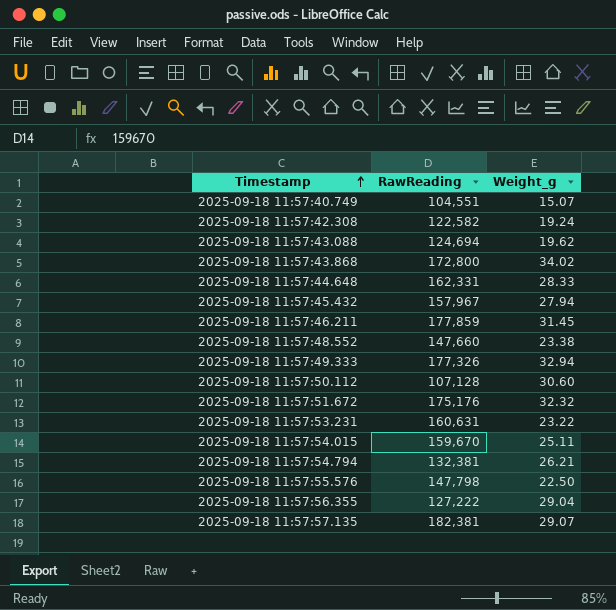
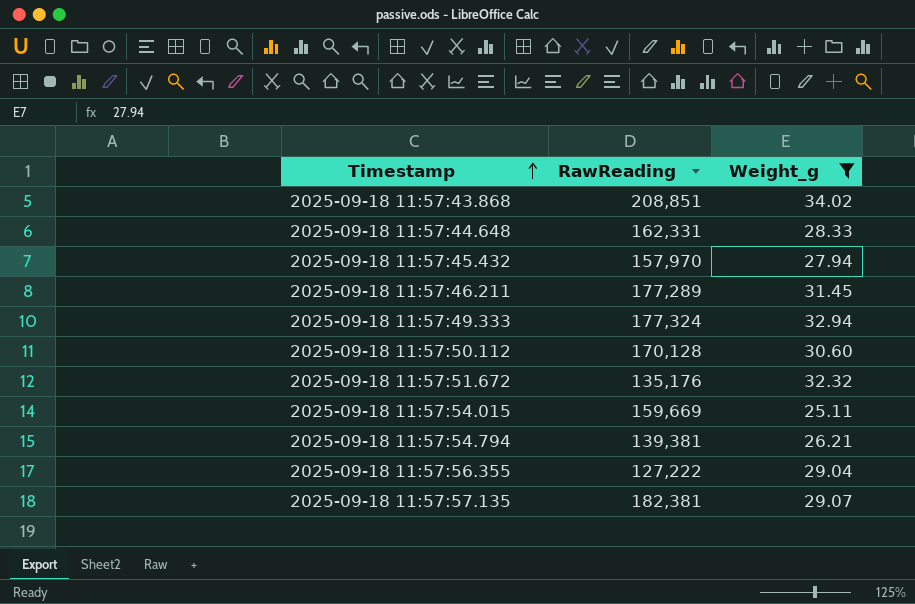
filter: none -> Weight_g >= 25.11
2025-09-18 11:57:43.868 | RawReading: 172,800 -> 208,851
2025-09-18 11:57:45.432 | RawReading: 157,967 -> 157,970
2025-09-18 11:57:46.211 | RawReading: 177,859 -> 177,289
2025-09-18 11:57:49.333 | RawReading: 177,326 -> 177,324
2025-09-18 11:57:50.112 | RawReading: 107,128 -> 170,128
2025-09-18 11:57:51.672 | RawReading: 175,176 -> 135,176
2025-09-18 11:57:54.015 | RawReading: 159,670 -> 159,669
2025-09-18 11:57:54.794 | RawReading: 132,381 -> 139,381

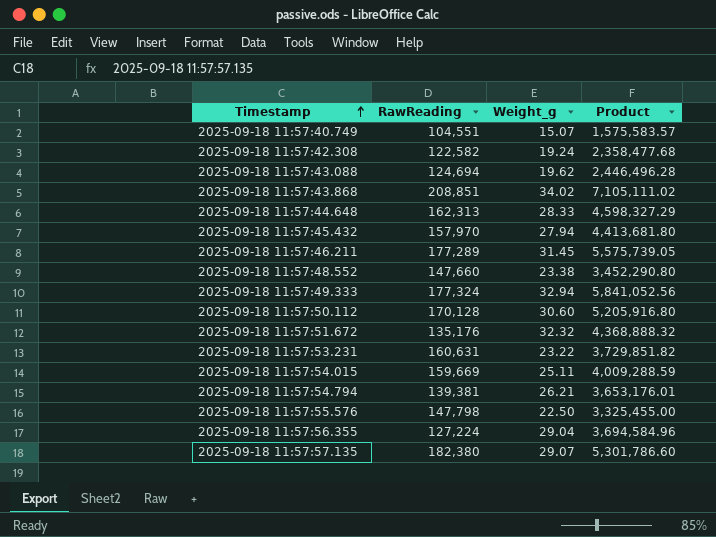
filter: Weight_g >= 25.11 -> none
column Product | formula: none -> [RawReading] * [Weight_g]
2025-09-18 11:57:44.648 | RawReading: 162,331 -> 162,313
2025-09-18 11:57:56.355 | RawReading: 127,222 -> 127,224
2025-09-18 11:57:57.135 | RawReading: 182,381 -> 182,380

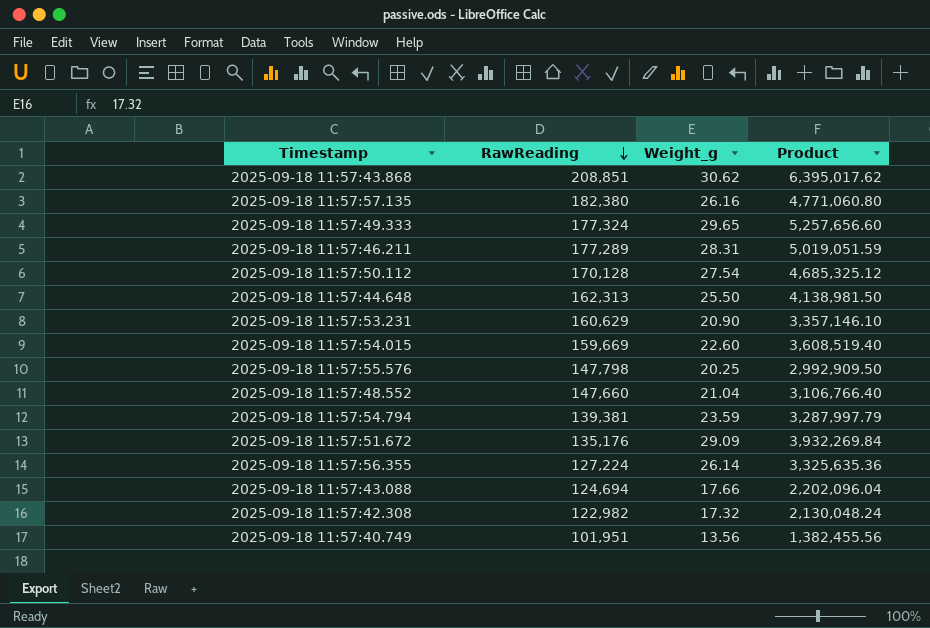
row order: Timestamp ascending -> RawReading descending
row 2025-09-18 11:57:45.432: 157,970 | 27.94 | 4,413,681.80 -> none
2025-09-18 11:57:43.868 | Weight_g: 34.02 -> 30.62
2025-09-18 11:57:43.868 | Product: 7,105,111.02 -> 6,395,017.62
2025-09-18 11:57:57.135 | Weight_g: 29.07 -> 26.16
2025-09-18 11:57:57.135 | Product: 5,301,786.60 -> 4,771,060.80
2025-09-18 11:57:49.333 | Weight_g: 32.94 -> 29.65
2025-09-18 11:57:49.333 | Product: 5,841,052.56 -> 5,257,656.60
2025-09-18 11:57:46.211 | Weight_g: 31.45 -> 28.31
2025-09-18 11:57:46.211 | Product: 5,575,739.05 -> 5,019,051.59
2025-09-18 11:57:50.112 | Weight_g: 30.60 -> 27.54
2025-09-18 11:57:50.112 | Product: 5,205,916.80 -> 4,685,325.12
2025-09-18 11:57:44.648 | Weight_g: 28.33 -> 25.50
2025-09-18 11:57:44.648 | Product: 4,598,327.29 -> 4,138,981.50
2025-09-18 11:57:53.231 | RawReading: 160,631 -> 160,629
2025-09-18 11:57:53.231 | Weight_g: 23.22 -> 20.90
2025-09-18 11:57:53.231 | Product: 3,729,851.82 -> 3,357,146.10
2025-09-18 11:57:54.015 | Weight_g: 25.11 -> 22.60
2025-09-18 11:57:54.015 | Product: 4,009,288.59 -> 3,608,519.40
2025-09-18 11:57:55.576 | Weight_g: 22.50 -> 20.25
2025-09-18 11:57:55.576 | Product: 3,325,455.00 -> 2,992,909.50
2025-09-18 11:57:48.552 | Weight_g: 23.38 -> 21.04
2025-09-18 11:57:48.552 | Product: 3,452,290.80 -> 3,106,766.40
2025-09-18 11:57:54.794 | Weight_g: 26.21 -> 23.59
2025-09-18 11:57:54.794 | Product: 3,653,176.01 -> 3,287,997.79
2025-09-18 11:57:51.672 | Weight_g: 32.32 -> 29.09
2025-09-18 11:57:51.672 | Product: 4,368,888.32 -> 3,932,269.84
2025-09-18 11:57:56.355 | Weight_g: 29.04 -> 26.14
2025-09-18 11:57:56.355 | Product: 3,694,584.96 -> 3,325,635.36
2025-09-18 11:57:43.088 | Weight_g: 19.62 -> 17.66
2025-09-18 11:57:43.088 | Product: 2,446,496.28 -> 2,202,096.04
2025-09-18 11:57:42.308 | RawReading: 122,582 -> 122,982
2025-09-18 11:57:42.308 | Weight_g: 19.24 -> 17.32
2025-09-18 11:57:42.308 | Product: 2,358,477.68 -> 2,130,048.24
2025-09-18 11:57:40.749 | RawReading: 104,551 -> 101,951
2025-09-18 11:57:40.749 | Weight_g: 15.07 -> 13.56
2025-09-18 11:57:40.749 | Product: 1,575,583.57 -> 1,382,455.56

